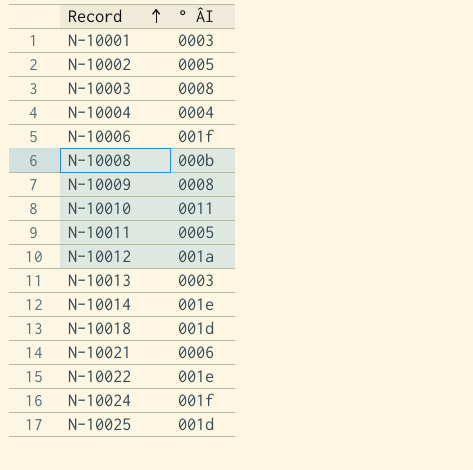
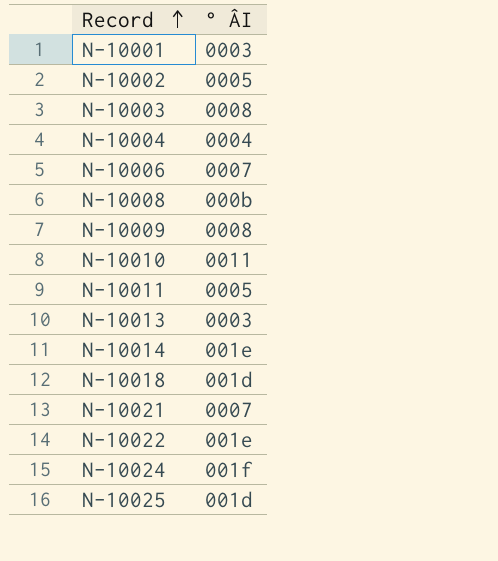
row N-10012: 001a -> none
N-10006 | ° ÂI: 001f -> 0007
N-10021 | ° ÂI: 0006 -> 0007

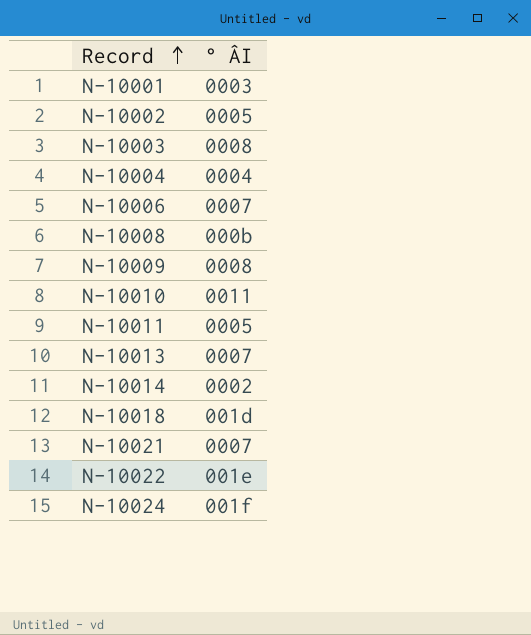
row N-10025: 001d -> none
N-10013 | ° ÂI: 0003 -> 0007
N-10014 | ° ÂI: 001e -> 0002

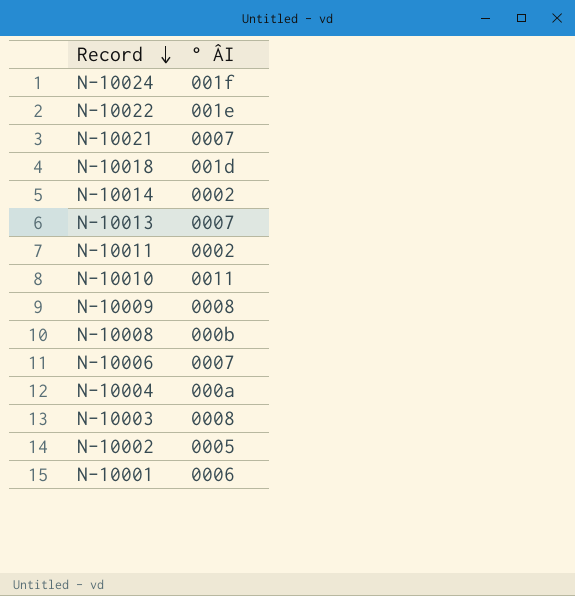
row order: Record ascending -> Record descending
N-10011 | ° ÂI: 0005 -> 0002
N-10004 | ° ÂI: 0004 -> 000a
N-10001 | ° ÂI: 0003 -> 0006

